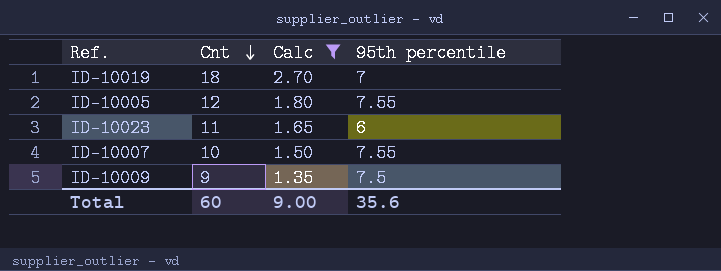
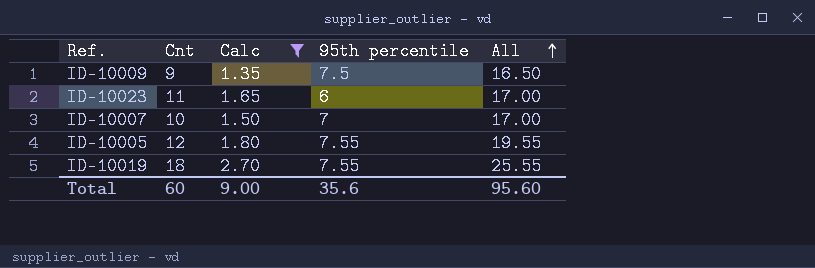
row order: Cnt descending -> All ascending
column All | formula: none -> [Cnt] + [95th percentile]
ID-10007 | 95th percentile: 7.55 -> 7
ID-10019 | 95th percentile: 7 -> 7.55

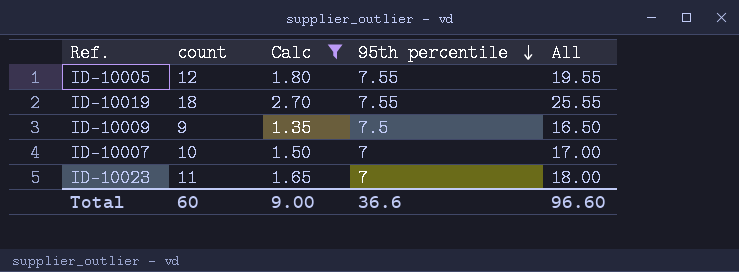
row order: All ascending -> 95th percentile descending
column name: Cnt -> count
ID-10023 | 95th percentile: 6 -> 7
ID-10023 | All: 17.00 -> 18.00
Total | 95th percentile: 35.6 -> 36.6
Total | All: 95.60 -> 96.60

